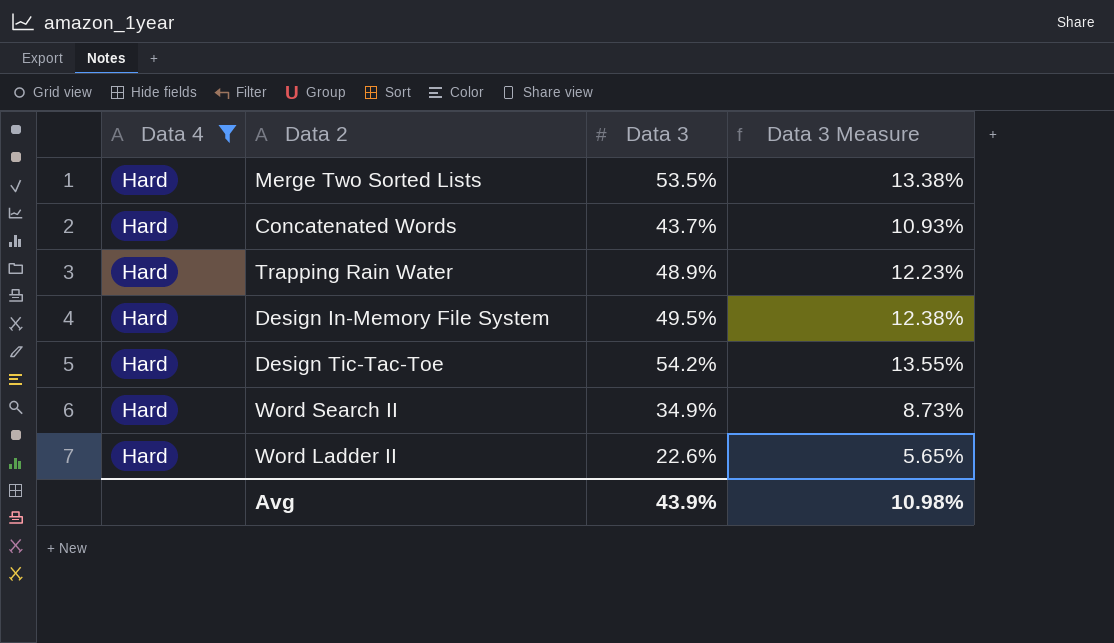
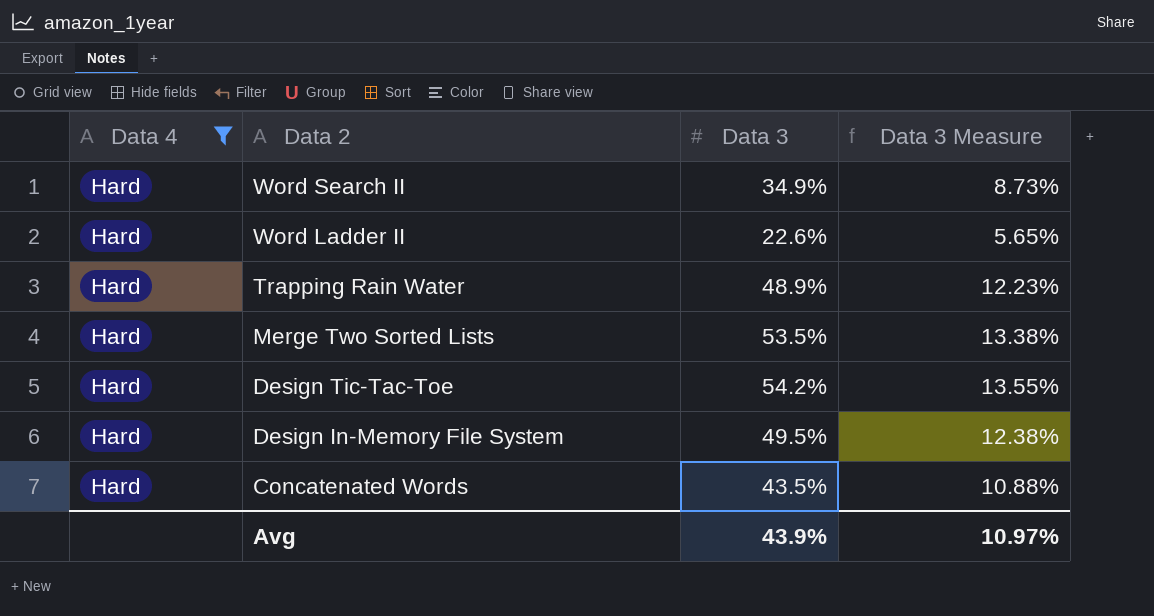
row order: none -> Data 2 descending
Concatenated Words | Data 3: 43.7% -> 43.5%
Concatenated Words | Data 3 Measure: 10.93% -> 10.88%
Avg | Data 3 Measure: 10.98% -> 10.97%

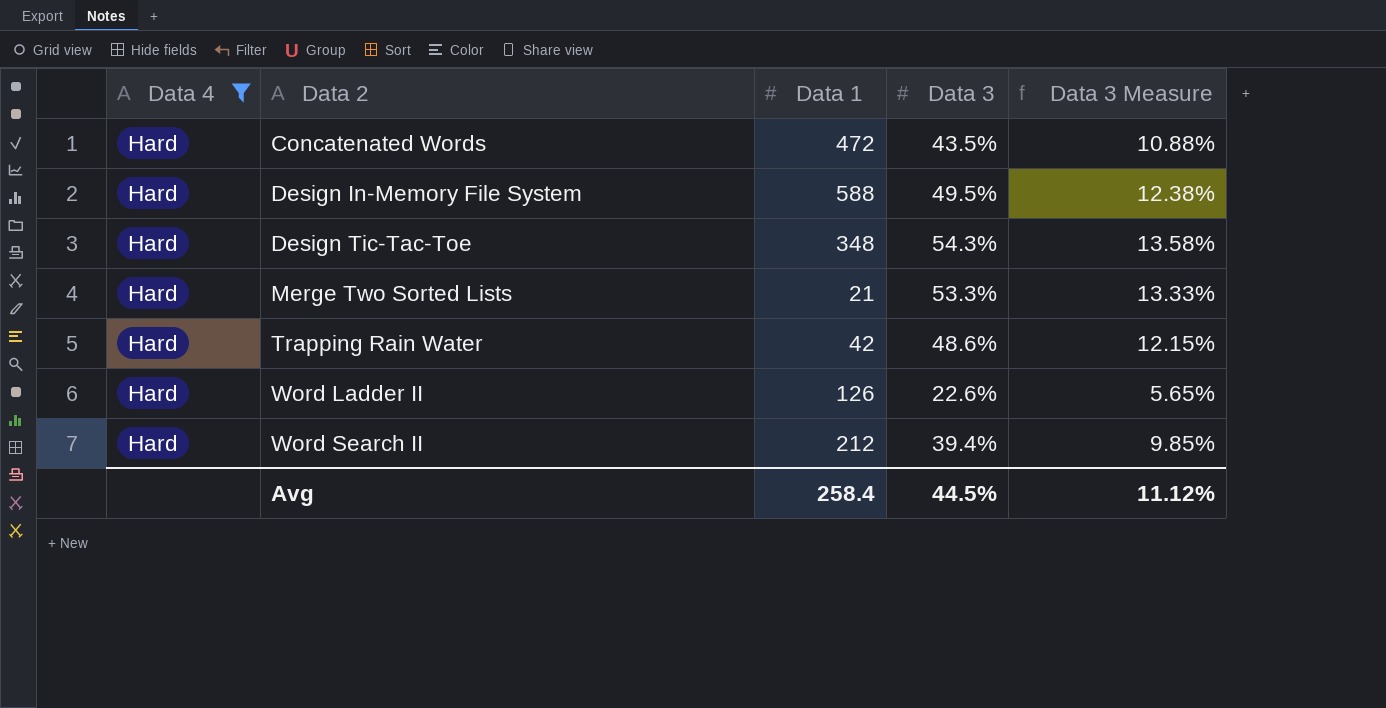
row order: Data 2 descending -> Data 2 ascending
column Data 1 | position: none -> 3
Design Tic-Tac-Toe | Data 3: 54.2% -> 54.3%
Design Tic-Tac-Toe | Data 3 Measure: 13.55% -> 13.58%
Merge Two Sorted Lists | Data 3: 53.5% -> 53.3%
Merge Two Sorted Lists | Data 3 Measure: 13.38% -> 13.33%
Trapping Rain Water | Data 3: 48.9% -> 48.6%
Trapping Rain Water | Data 3 Measure: 12.23% -> 12.15%
Word Search II | Data 3: 34.9% -> 39.4%
Word Search II | Data 3 Measure: 8.73% -> 9.85%
Avg | Data 3: 43.9% -> 44.5%
Avg | Data 3 Measure: 10.97% -> 11.12%

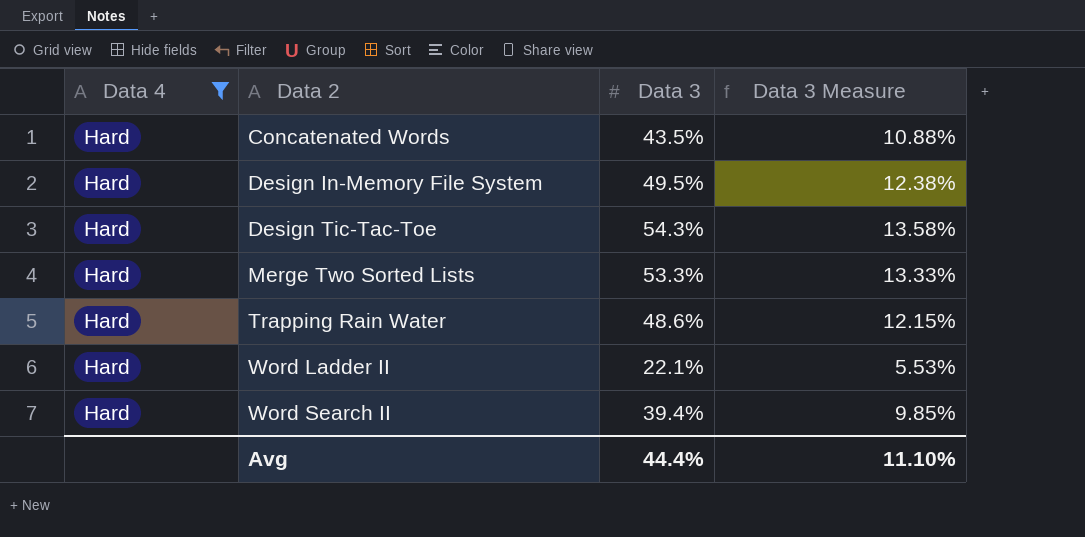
column Data 1 | position: 3 -> none
Word Ladder II | Data 3: 22.6% -> 22.1%
Word Ladder II | Data 3 Measure: 5.65% -> 5.53%
Avg | Data 3: 44.5% -> 44.4%
Avg | Data 3 Measure: 11.12% -> 11.10%

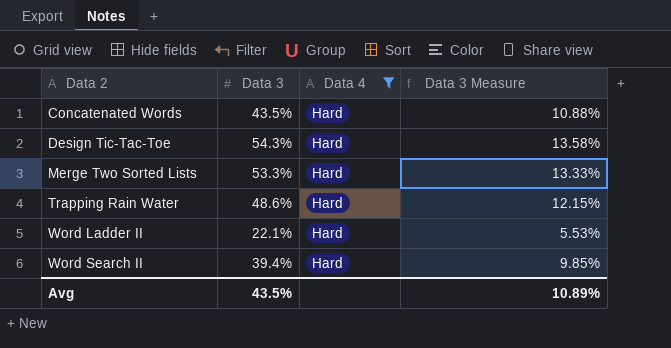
column Data 4 | position: 1 -> 3
row Design In-Memory File System: Hard | 49.5% | 12.38% -> none
Avg | Data 3: 44.4% -> 43.5%
Avg | Data 3 Measure: 11.10% -> 10.89%

